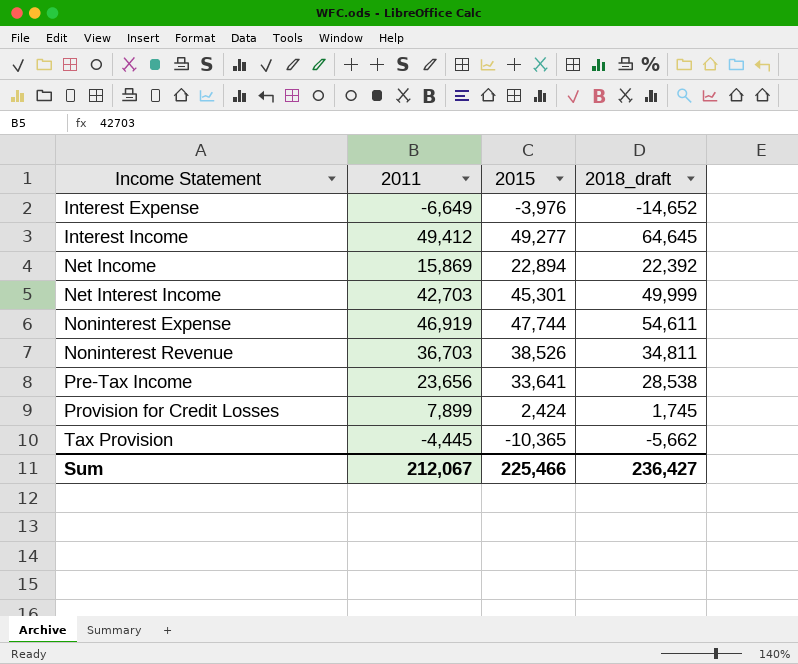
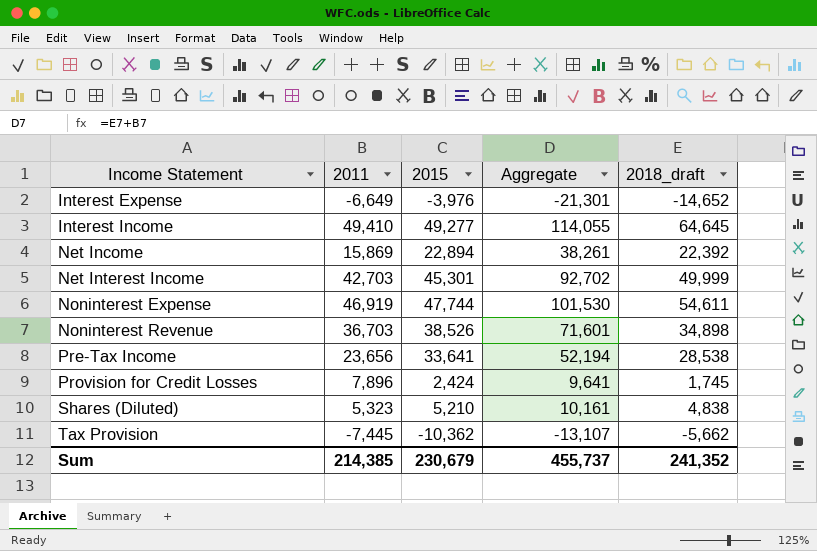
column Aggregate | formula: none -> [2011] + [2018_draft]
Interest Income | 2011: 49,412 -> 49,410
Noninterest Revenue | 2018_draft: 34,811 -> 34,898
Provision for Credit Losses | 2011: 7,899 -> 7,896
row Shares (Diluted): none -> 5,323 | 5,210 | 10,161 | 4,838
Tax Provision | 2011: -4,445 -> -7,445
Tax Provision | 2015: -10,365 -> -10,362
Sum | 2011: 212,067 -> 214,385
Sum | 2015: 225,466 -> 230,679
Sum | 2018_draft: 236,427 -> 241,352

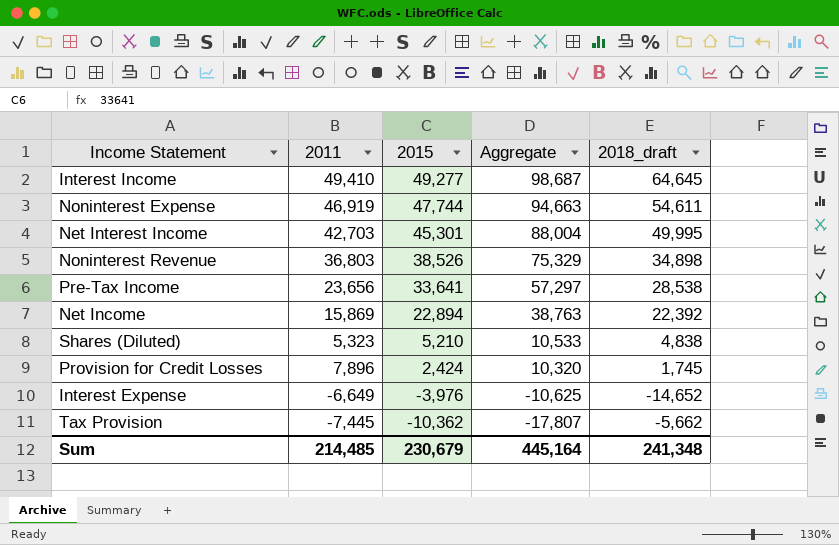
row order: Income Statement ascending -> 2015 descending
column Aggregate | formula: [2011] + [2018_draft] -> [2011] + [2015]
Net Interest Income | 2018_draft: 49,999 -> 49,995
Noninterest Revenue | 2011: 36,703 -> 36,803
Sum | 2011: 214,385 -> 214,485
Sum | Aggregate: 455,737 -> 445,164
Sum | 2018_draft: 241,352 -> 241,348

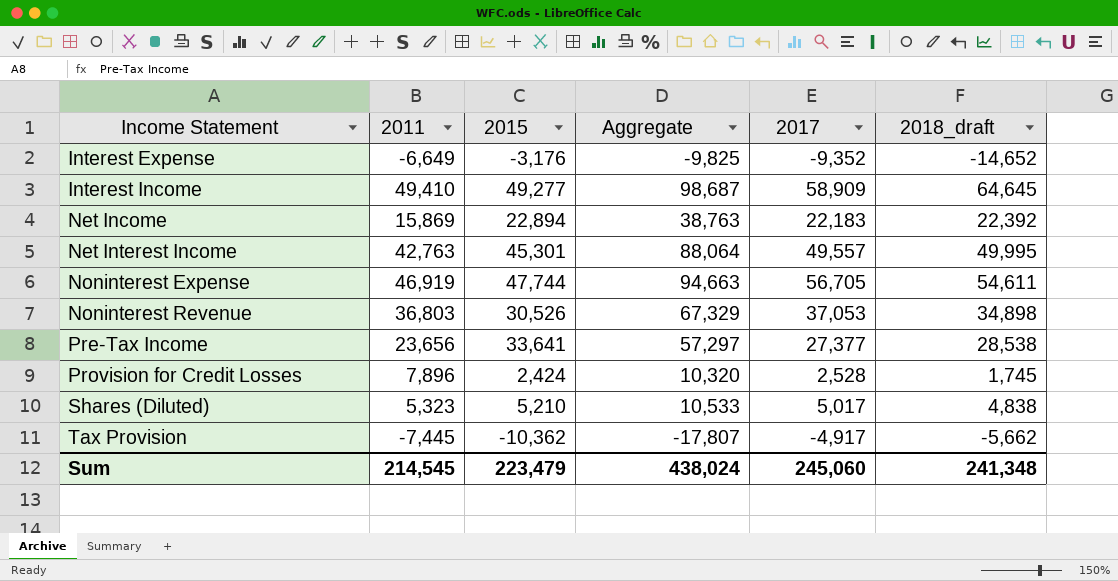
row order: 2015 descending -> Income Statement ascending
column 2017 | position: none -> 5
Interest Expense | 2015: -3,976 -> -3,176
Interest Expense | Aggregate: -10,625 -> -9,825
Net Interest Income | 2011: 42,703 -> 42,763
Net Interest Income | Aggregate: 88,004 -> 88,064
Noninterest Revenue | 2015: 38,526 -> 30,526
Noninterest Revenue | Aggregate: 75,329 -> 67,329
Sum | 2011: 214,485 -> 214,545
Sum | 2015: 230,679 -> 223,479
Sum | Aggregate: 445,164 -> 438,024

